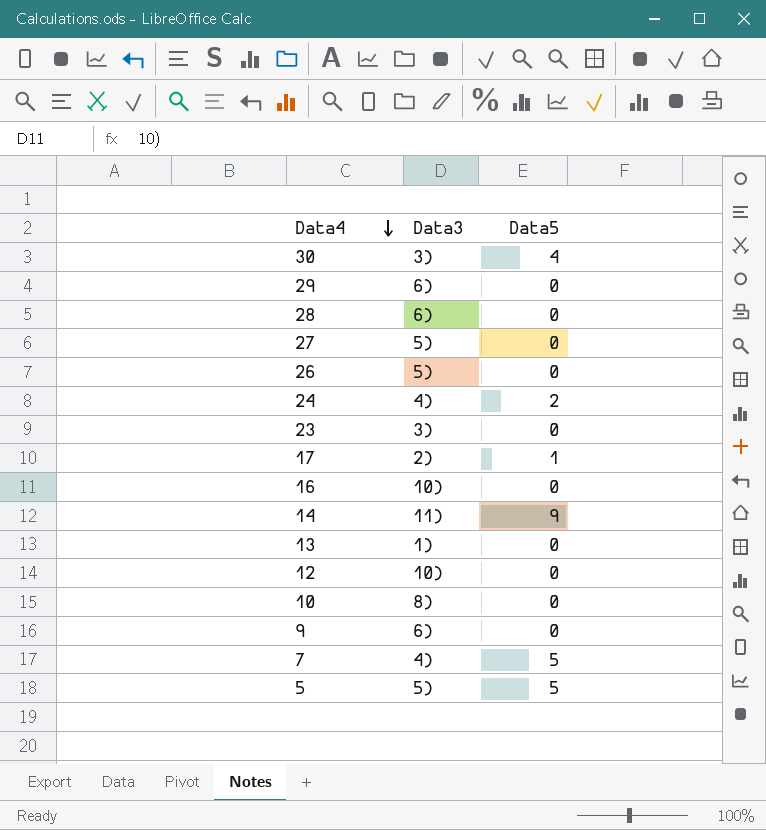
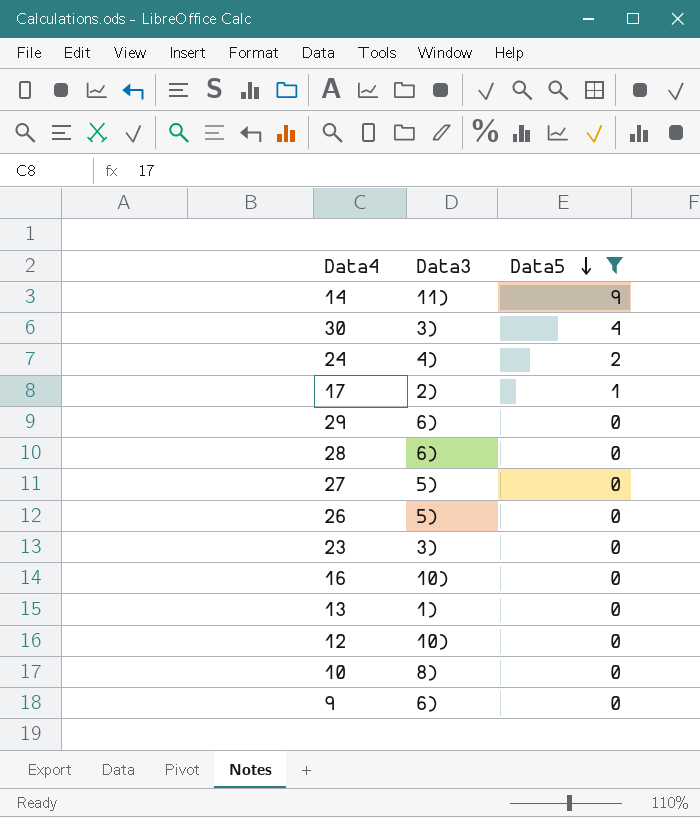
filter: none -> Data5 != 5
row order: Data4 descending -> Data5 descending

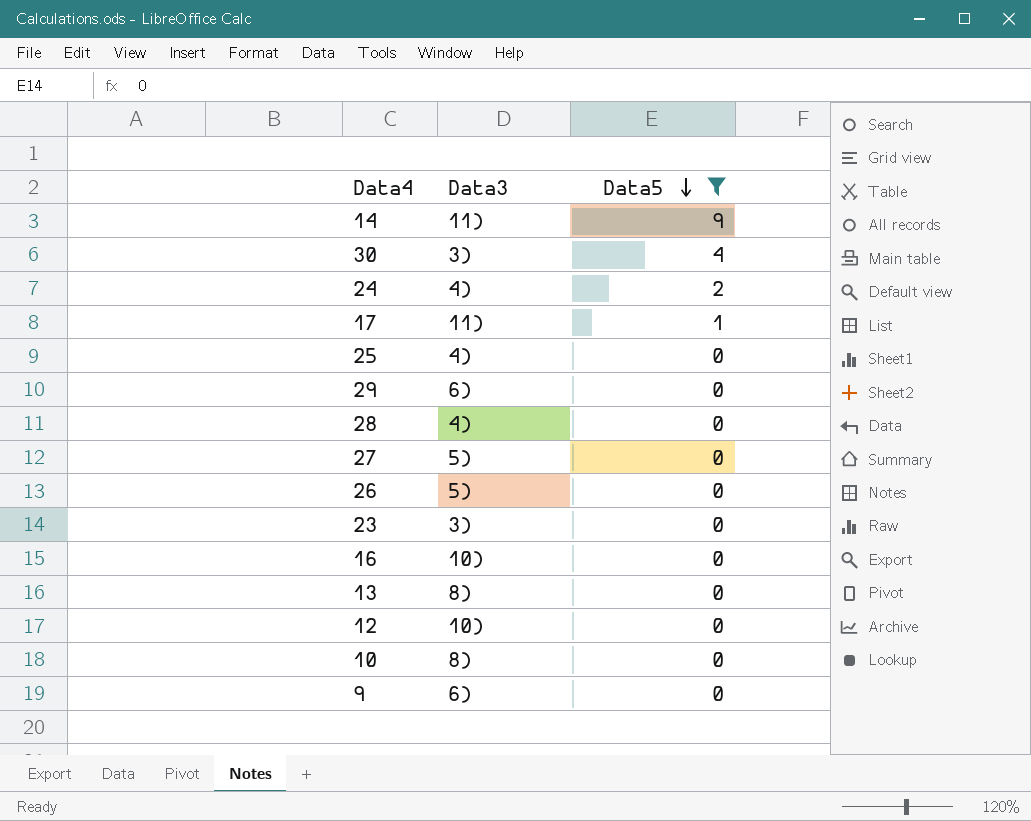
17 | Data3: 2) -> 11)
row 25: none -> 4) | 0
28 | Data3: 6) -> 4)
13 | Data3: 1) -> 8)

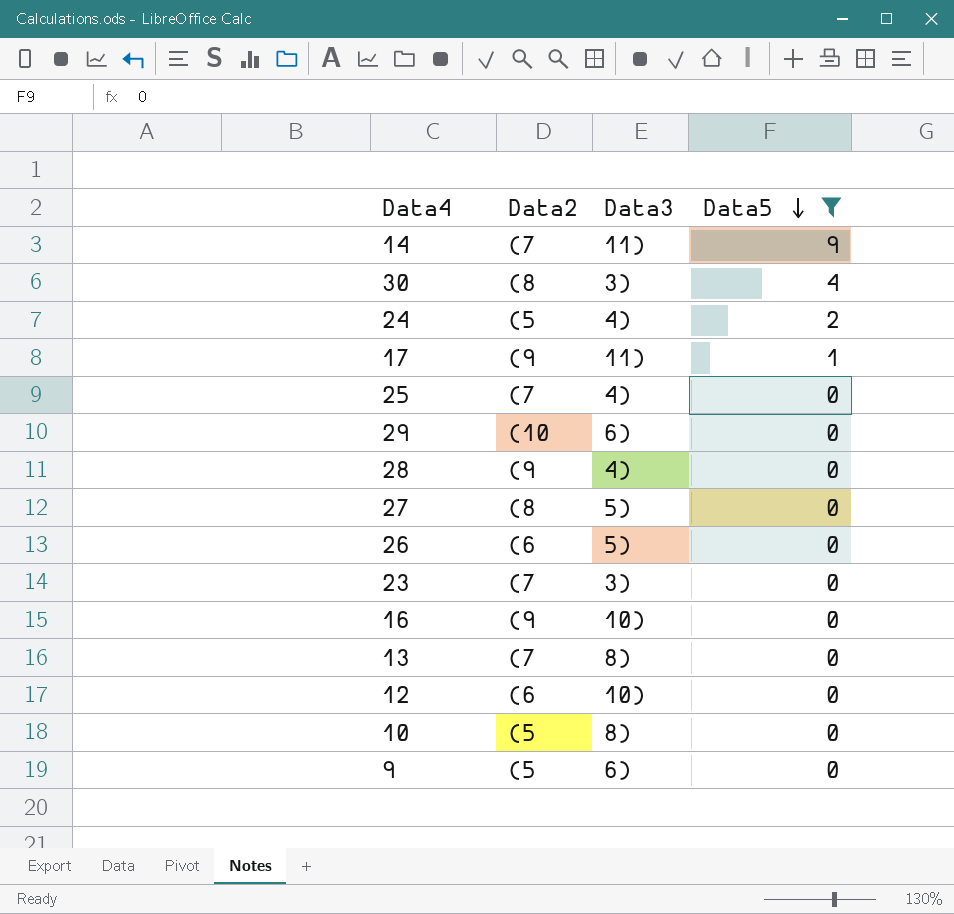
column Data2 | position: none -> 2

